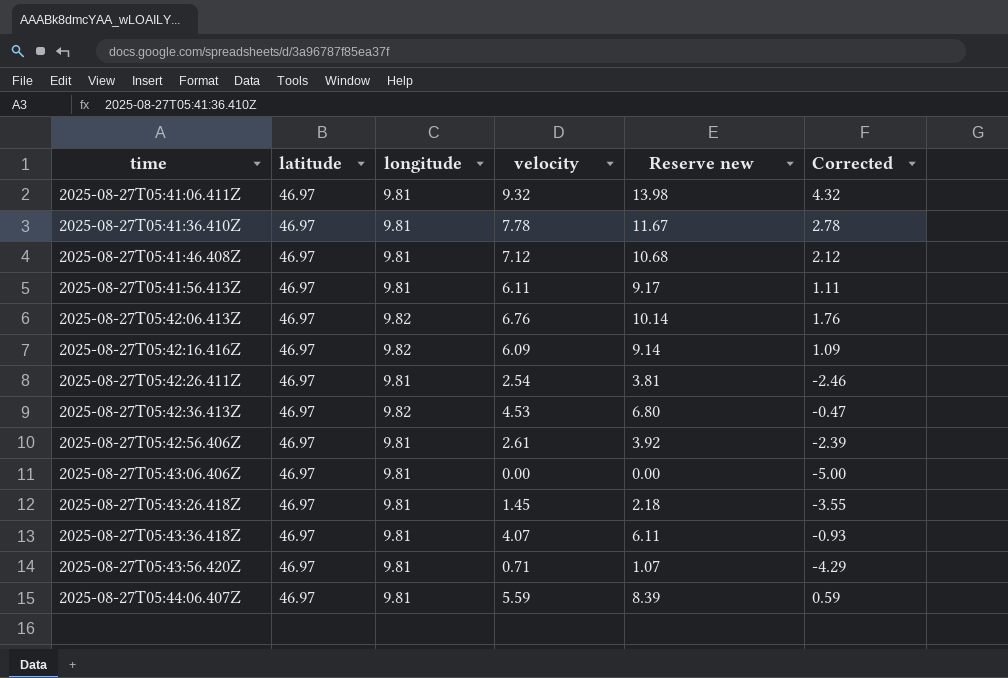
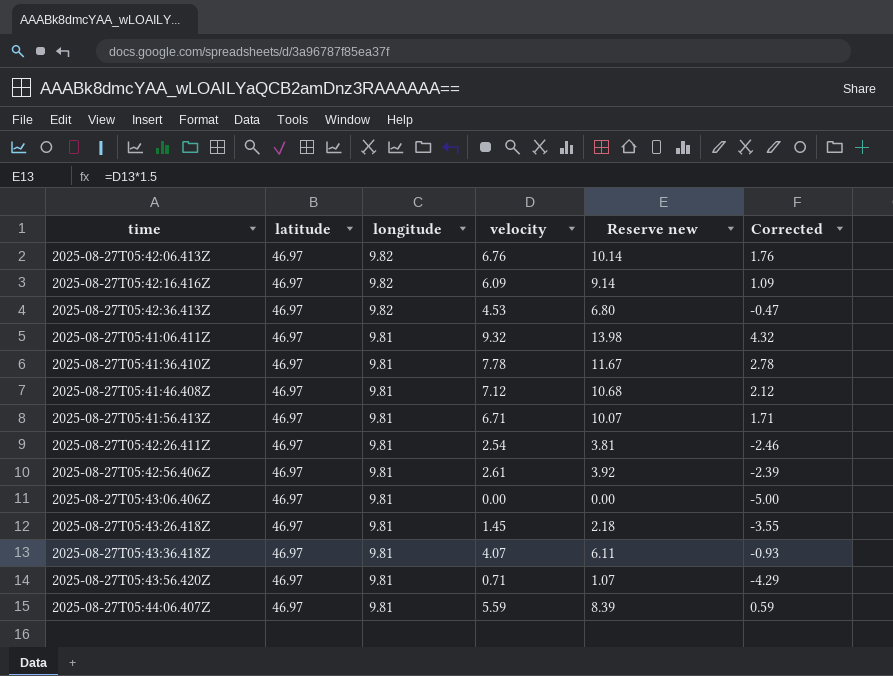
row order: time ascending -> longitude descending
2025-08-27T05:41:56.413Z | velocity: 6.11 -> 6.71
2025-08-27T05:41:56.413Z | Reserve new: 9.17 -> 10.07
2025-08-27T05:41:56.413Z | Corrected: 1.11 -> 1.71

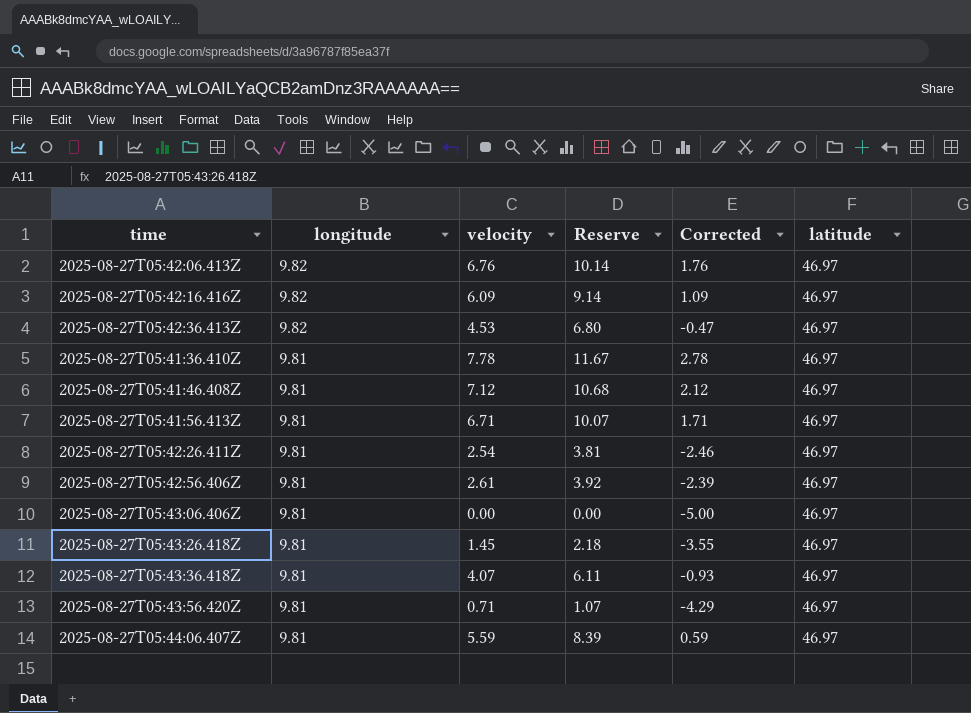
column name: Reserve new -> Reserve
column latitude | position: 2 -> 6
row 2025-08-27T05:41:06.411Z: 46.97 | 9.81 | 9.32 | 13.98 | 4.32 -> none

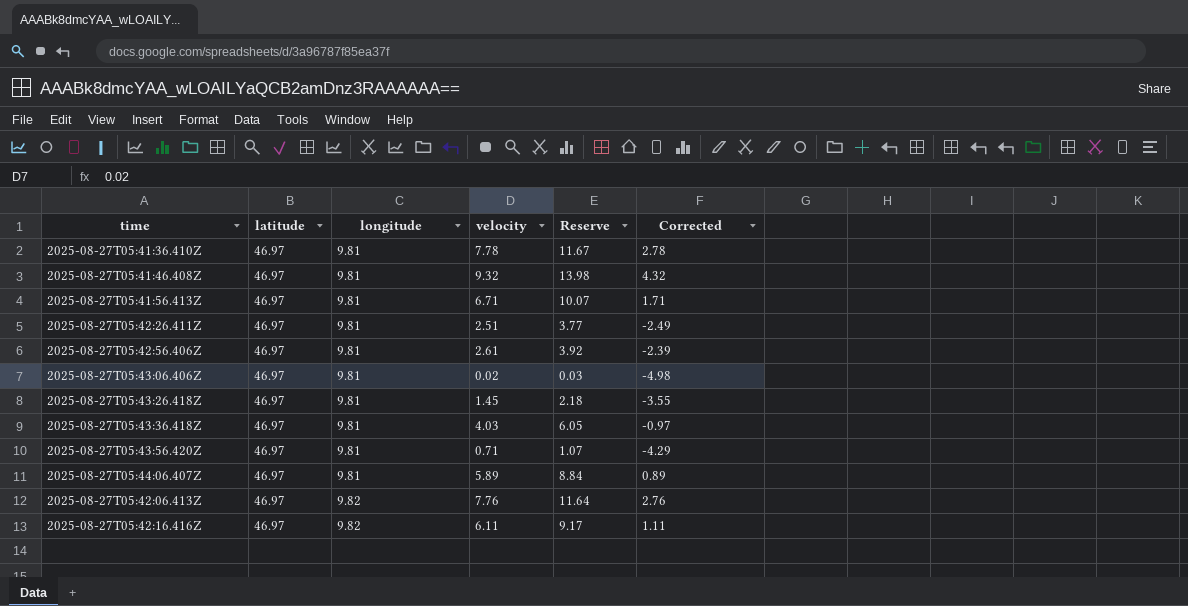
row order: longitude descending -> longitude ascending
column latitude | position: 6 -> 2
row 2025-08-27T05:42:36.413Z: 9.82 | 4.53 | 6.80 | -0.47 | 46.97 -> none
2025-08-27T05:41:46.408Z | velocity: 7.12 -> 9.32
2025-08-27T05:41:46.408Z | Reserve: 10.68 -> 13.98
2025-08-27T05:41:46.408Z | Corrected: 2.12 -> 4.32
2025-08-27T05:42:26.411Z | velocity: 2.54 -> 2.51
2025-08-27T05:42:26.411Z | Reserve: 3.81 -> 3.77
2025-08-27T05:42:26.411Z | Corrected: -2.46 -> -2.49
2025-08-27T05:43:06.406Z | velocity: 0.00 -> 0.02
2025-08-27T05:43:06.406Z | Reserve: 0.00 -> 0.03
2025-08-27T05:43:06.406Z | Corrected: -5.00 -> -4.98
2025-08-27T05:43:36.418Z | velocity: 4.07 -> 4.03
2025-08-27T05:43:36.418Z | Reserve: 6.11 -> 6.05
2025-08-27T05:43:36.418Z | Corrected: -0.93 -> -0.97
2025-08-27T05:44:06.407Z | velocity: 5.59 -> 5.89
2025-08-27T05:44:06.407Z | Reserve: 8.39 -> 8.84
2025-08-27T05:44:06.407Z | Corrected: 0.59 -> 0.89
2025-08-27T05:42:06.413Z | velocity: 6.76 -> 7.76
2025-08-27T05:42:06.413Z | Reserve: 10.14 -> 11.64
2025-08-27T05:42:06.413Z | Corrected: 1.76 -> 2.76
2025-08-27T05:42:16.416Z | velocity: 6.09 -> 6.11
2025-08-27T05:42:16.416Z | Reserve: 9.14 -> 9.17
2025-08-27T05:42:16.416Z | Corrected: 1.09 -> 1.11

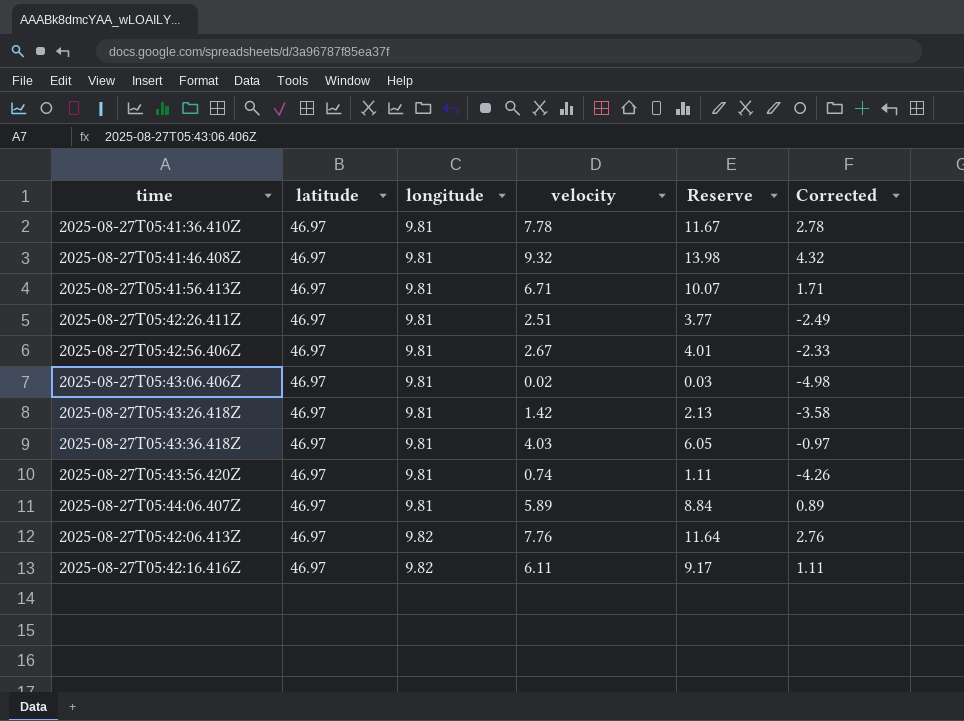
2025-08-27T05:42:56.406Z | velocity: 2.61 -> 2.67
2025-08-27T05:42:56.406Z | Reserve: 3.92 -> 4.01
2025-08-27T05:42:56.406Z | Corrected: -2.39 -> -2.33
2025-08-27T05:43:26.418Z | velocity: 1.45 -> 1.42
2025-08-27T05:43:26.418Z | Reserve: 2.18 -> 2.13
2025-08-27T05:43:26.418Z | Corrected: -3.55 -> -3.58
2025-08-27T05:43:56.420Z | velocity: 0.71 -> 0.74
2025-08-27T05:43:56.420Z | Reserve: 1.07 -> 1.11
2025-08-27T05:43:56.420Z | Corrected: -4.29 -> -4.26

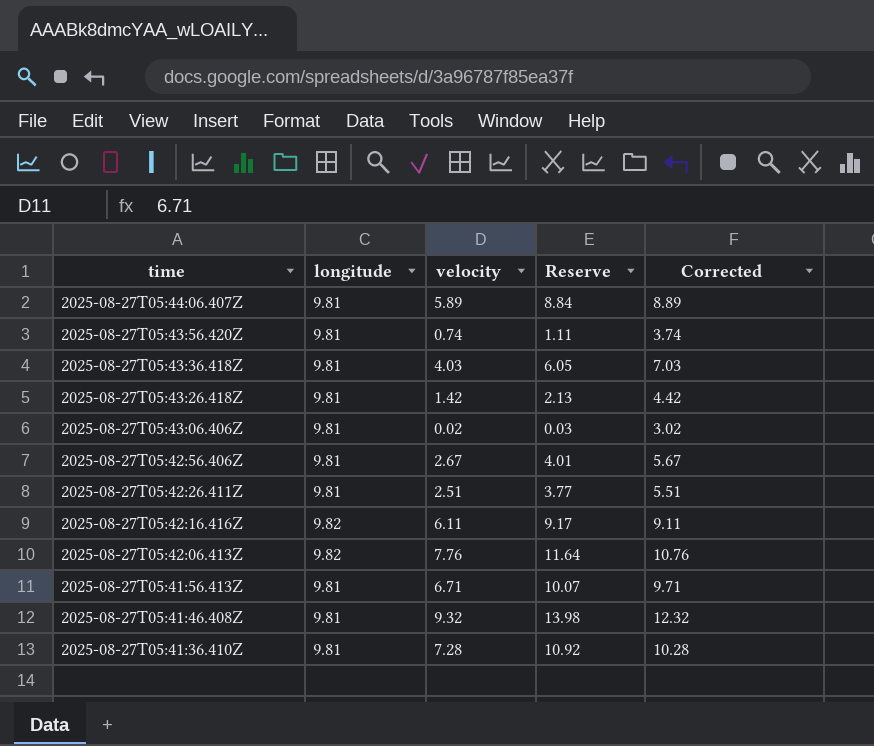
row order: longitude ascending -> time descending
column latitude | position: 2 -> none
column Corrected | formula: [velocity] - 5 -> [velocity] + 3
2025-08-27T05:41:36.410Z | velocity: 7.78 -> 7.28
2025-08-27T05:41:36.410Z | Reserve: 11.67 -> 10.92

